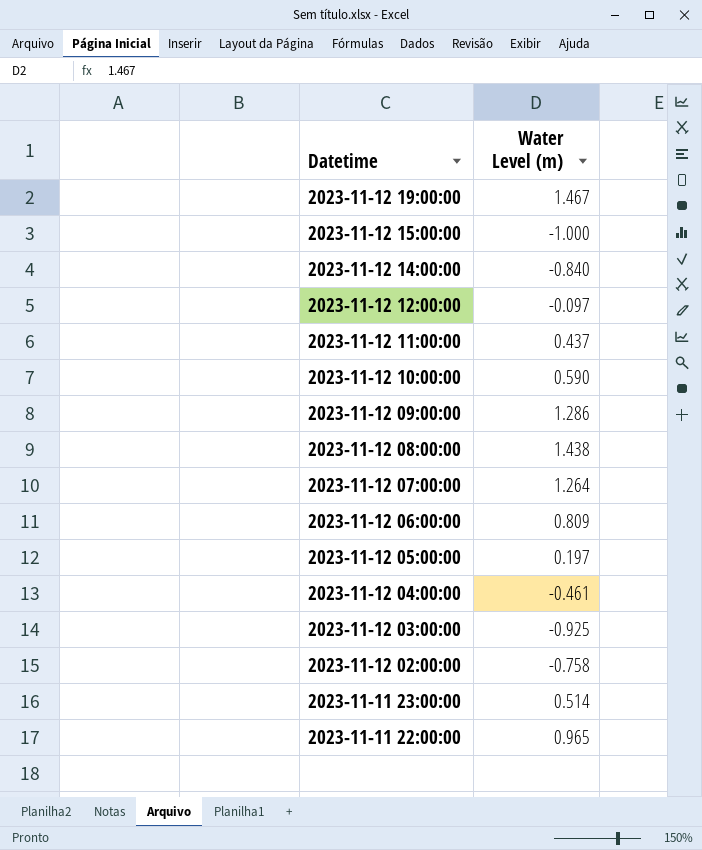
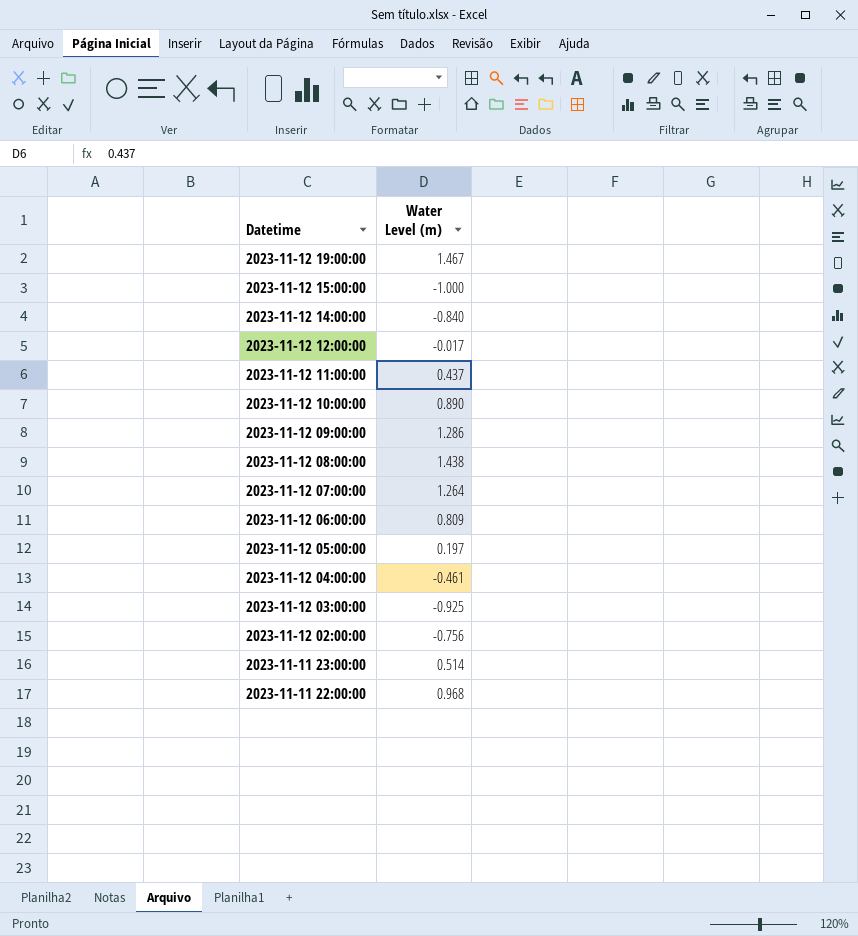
2023-11-12 12:00:00 | Water Level (m): -0.097 -> -0.017
2023-11-12 10:00:00 | Water Level (m): 0.590 -> 0.890
2023-11-12 02:00:00 | Water Level (m): -0.758 -> -0.756
2023-11-11 22:00:00 | Water Level (m): 0.965 -> 0.968

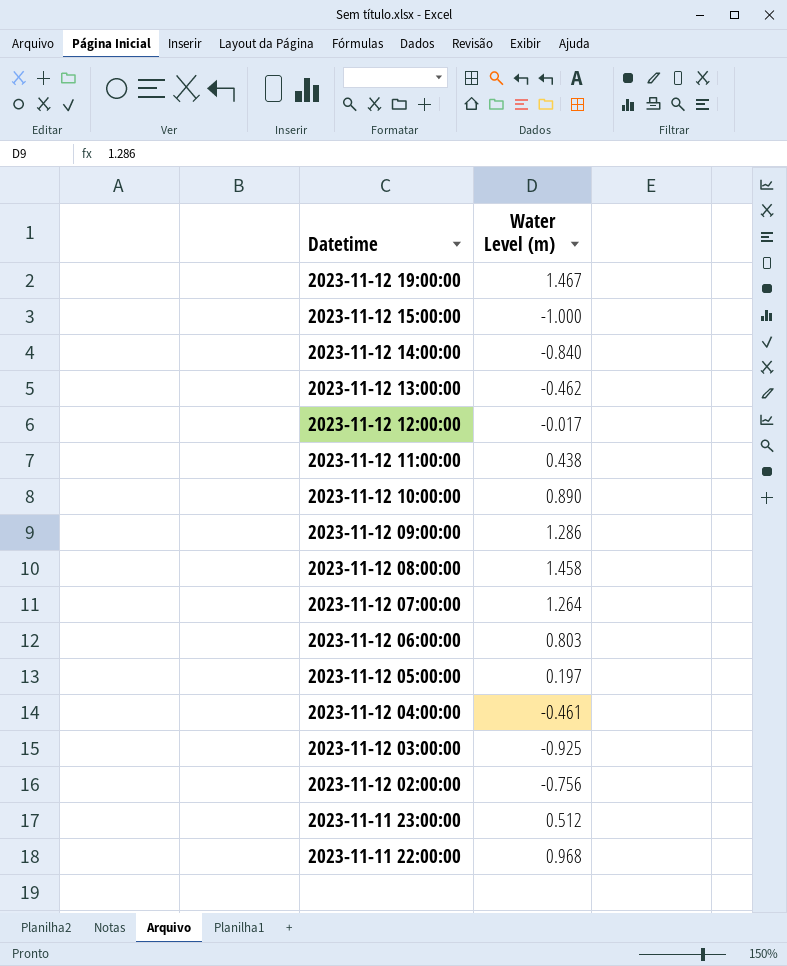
row 2023-11-12 13:00:00: none -> -0.462
2023-11-12 11:00:00 | Water Level (m): 0.437 -> 0.438
2023-11-12 08:00:00 | Water Level (m): 1.438 -> 1.458
2023-11-12 06:00:00 | Water Level (m): 0.809 -> 0.803
2023-11-11 23:00:00 | Water Level (m): 0.514 -> 0.512

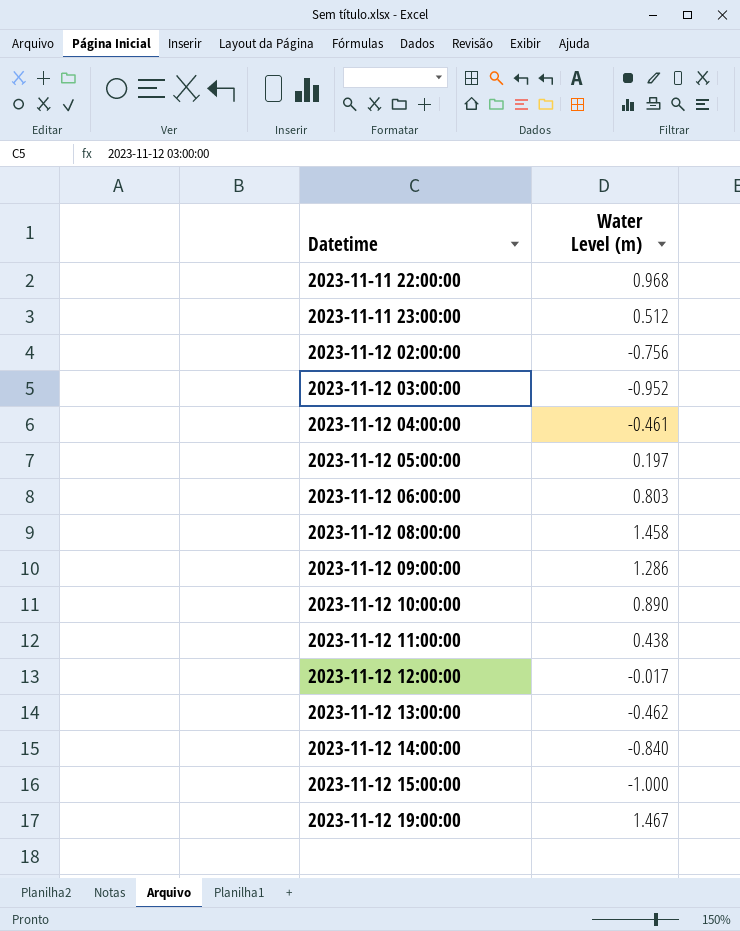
row order: Datetime descending -> Datetime ascending
row 2023-11-12 07:00:00: 1.264 -> none
2023-11-12 03:00:00 | Water Level (m): -0.925 -> -0.952

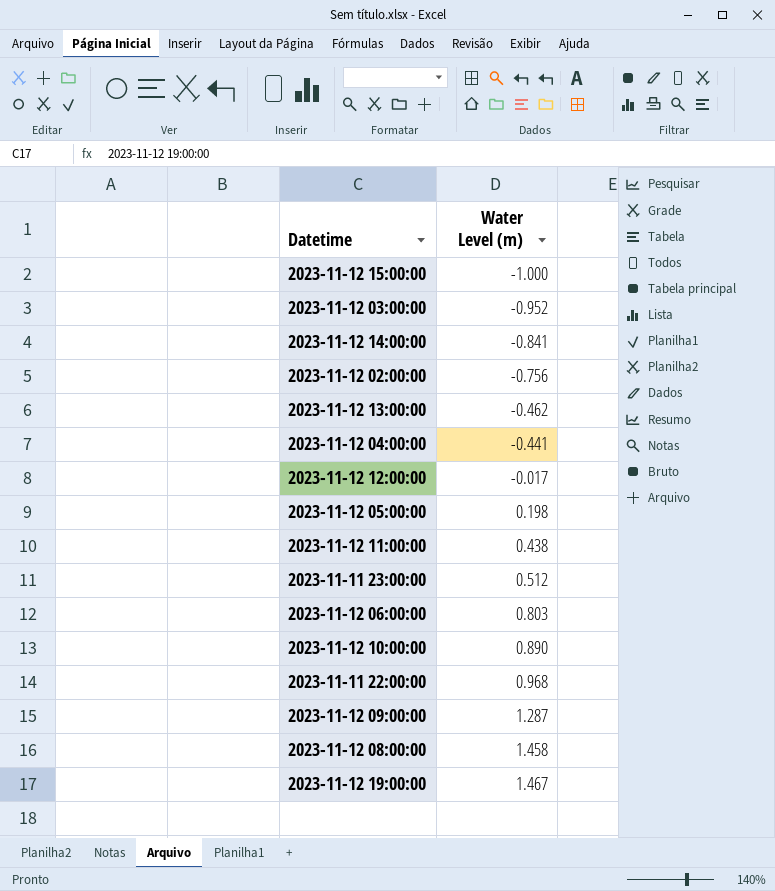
row order: Datetime ascending -> Water Level (m) ascending
2023-11-12 14:00:00 | Water Level (m): -0.840 -> -0.841
2023-11-12 04:00:00 | Water Level (m): -0.461 -> -0.441
2023-11-12 05:00:00 | Water Level (m): 0.197 -> 0.198
2023-11-12 09:00:00 | Water Level (m): 1.286 -> 1.287

